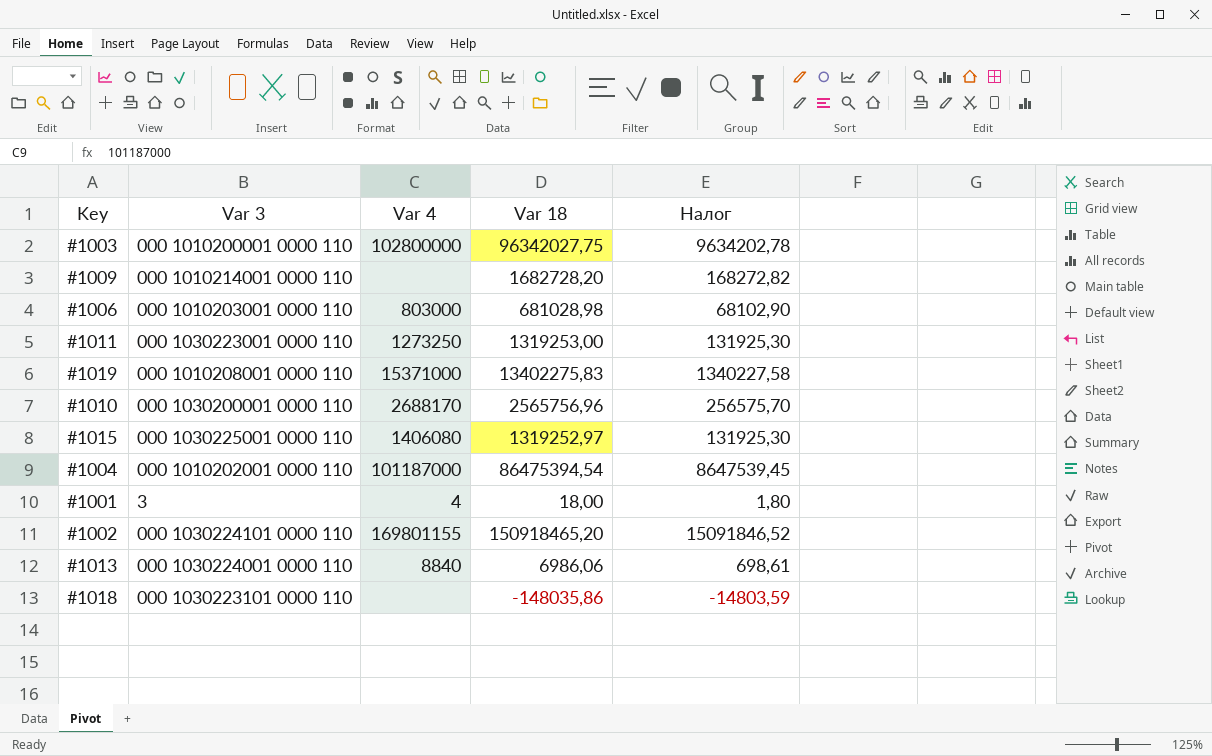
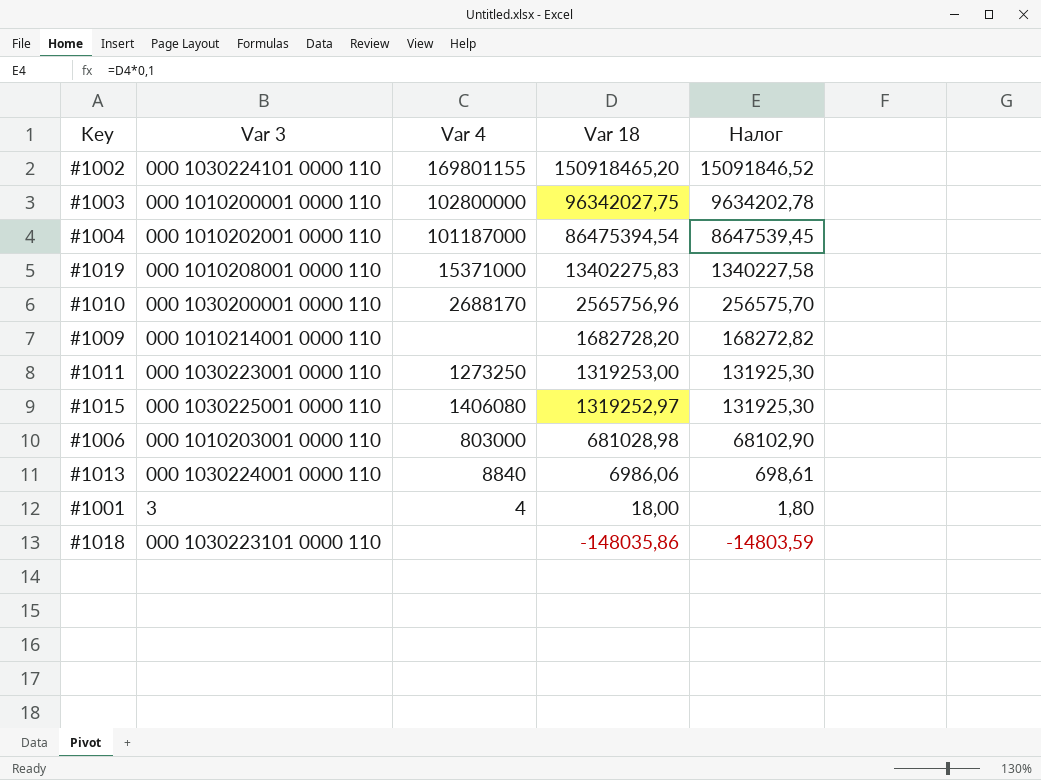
row order: none -> Var 18 descending

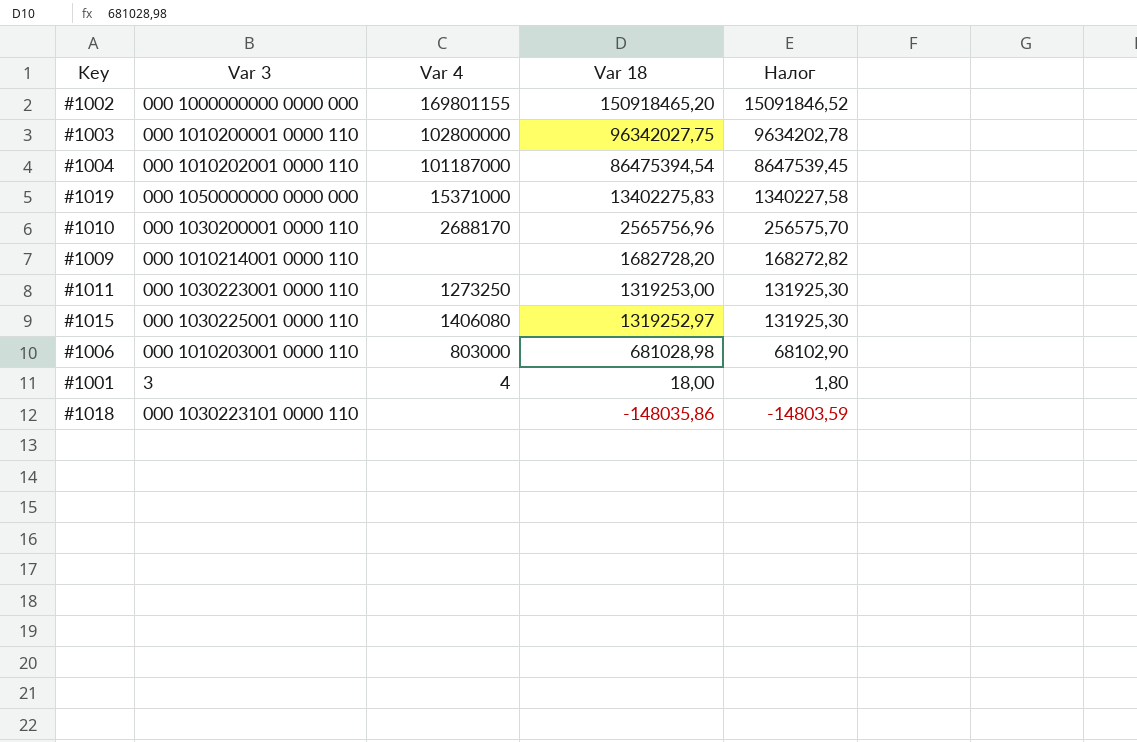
row #1013: 000 1030224001 0000 110 | 8840 | 6986,06 | 698,61 -> none
#1002 | Var 3: 000 1030224101 0000 110 -> 000 1000000000 0000 000
#1019 | Var 3: 000 1010208001 0000 110 -> 000 1050000000 0000 000

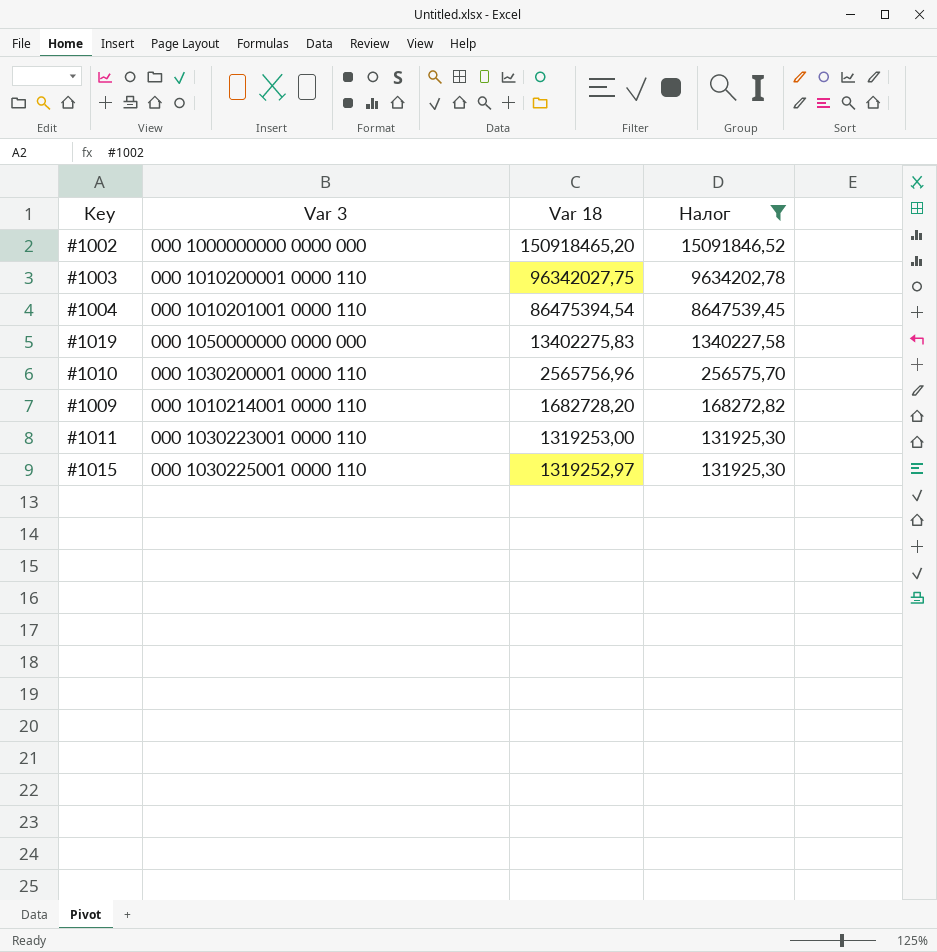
filter: none -> Налог >= 131925,30
column Var 4 | position: 3 -> none
#1004 | Var 3: 000 1010202001 0000 110 -> 000 1010201001 0000 110

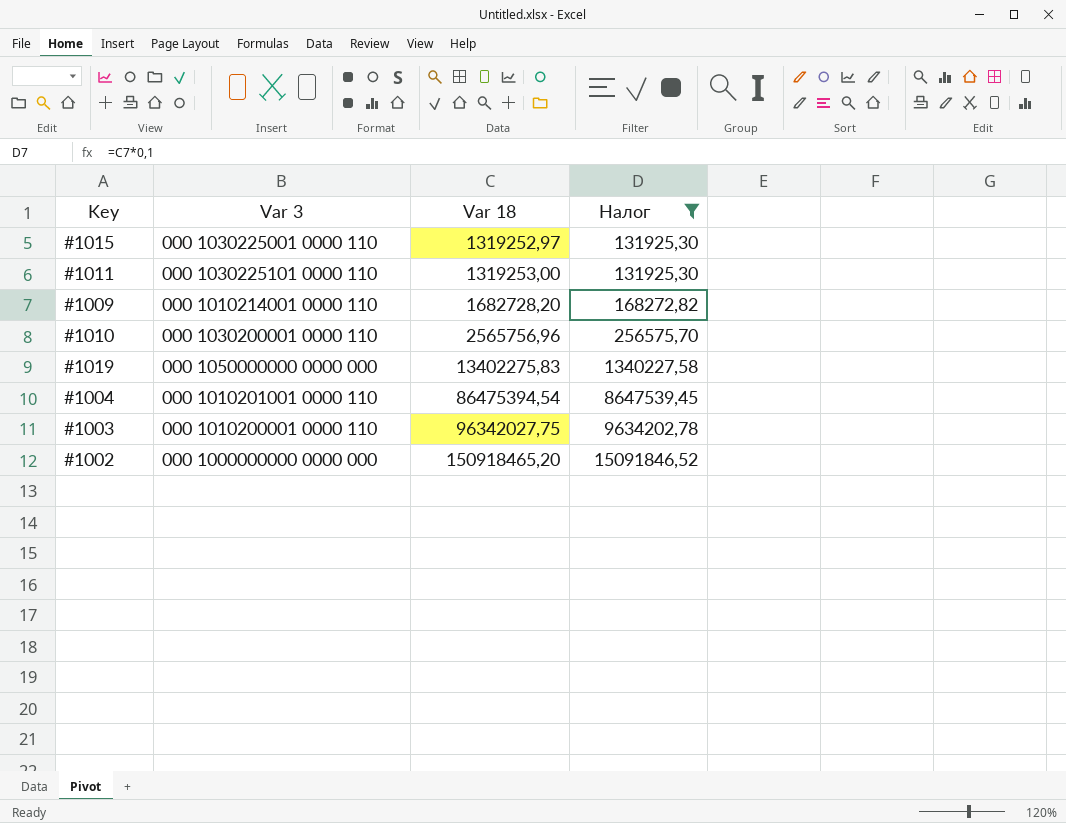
row order: Var 18 descending -> Var 18 ascending
#1011 | Var 3: 000 1030223001 0000 110 -> 000 1030225101 0000 110

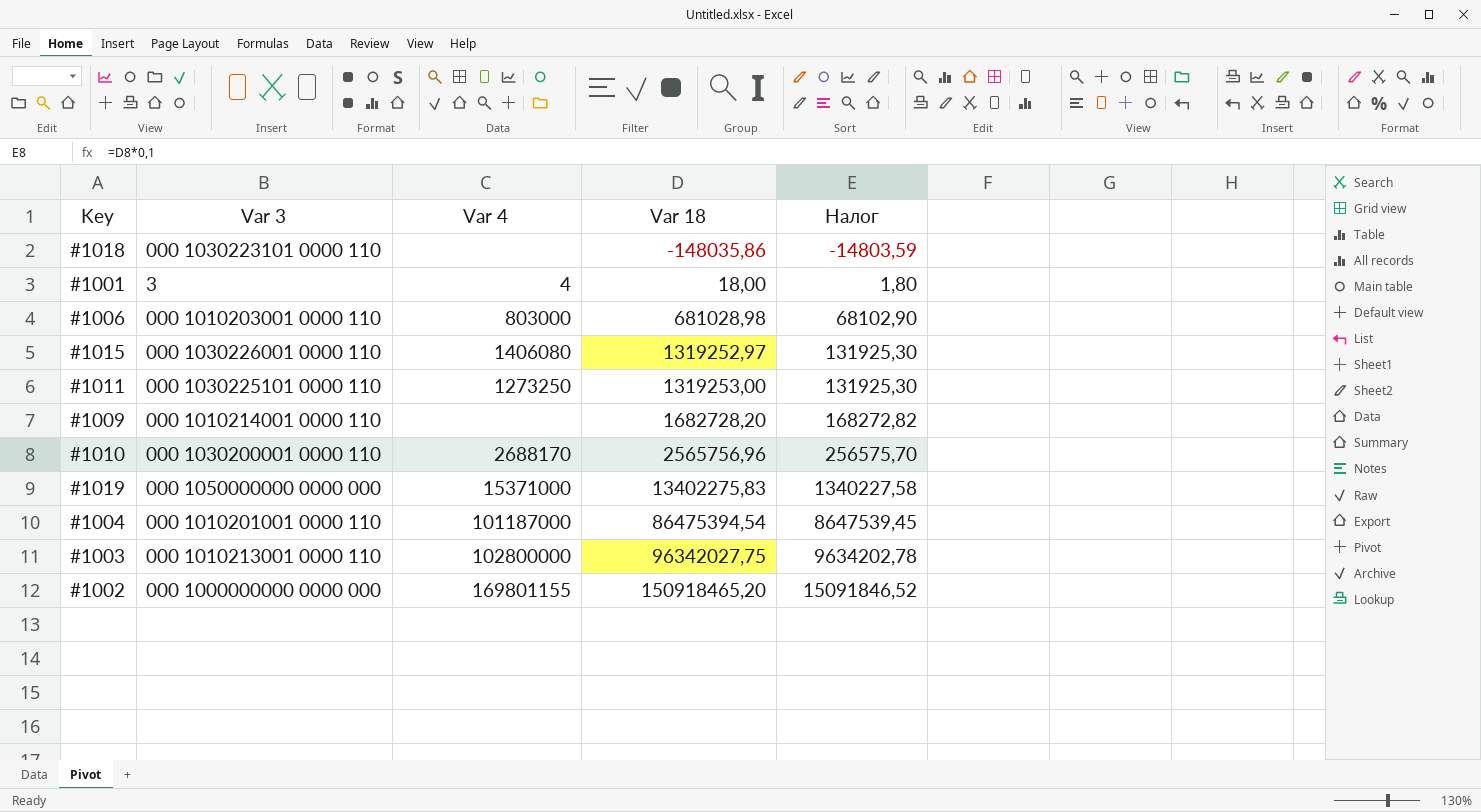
filter: Налог >= 131925,30 -> none
column Var 4 | position: none -> 3
#1015 | Var 3: 000 1030225001 0000 110 -> 000 1030226001 0000 110
#1003 | Var 3: 000 1010200001 0000 110 -> 000 1010213001 0000 110

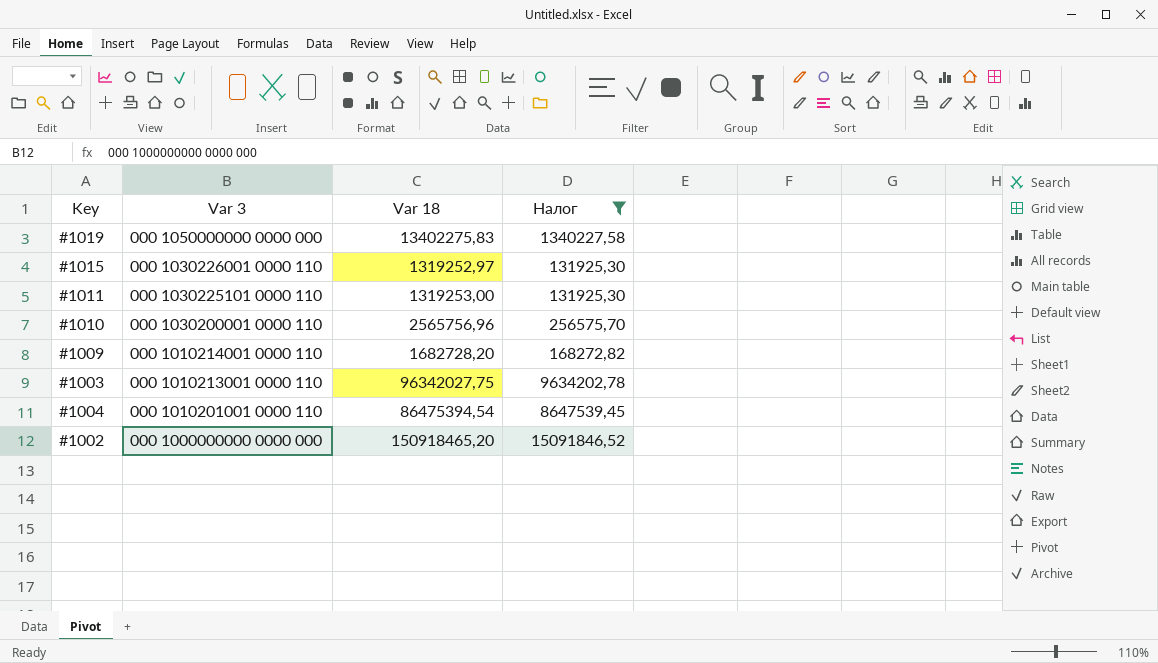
filter: none -> Налог >= 131925,30
row order: Var 18 ascending -> Var 3 descending
column Var 4 | position: 3 -> none

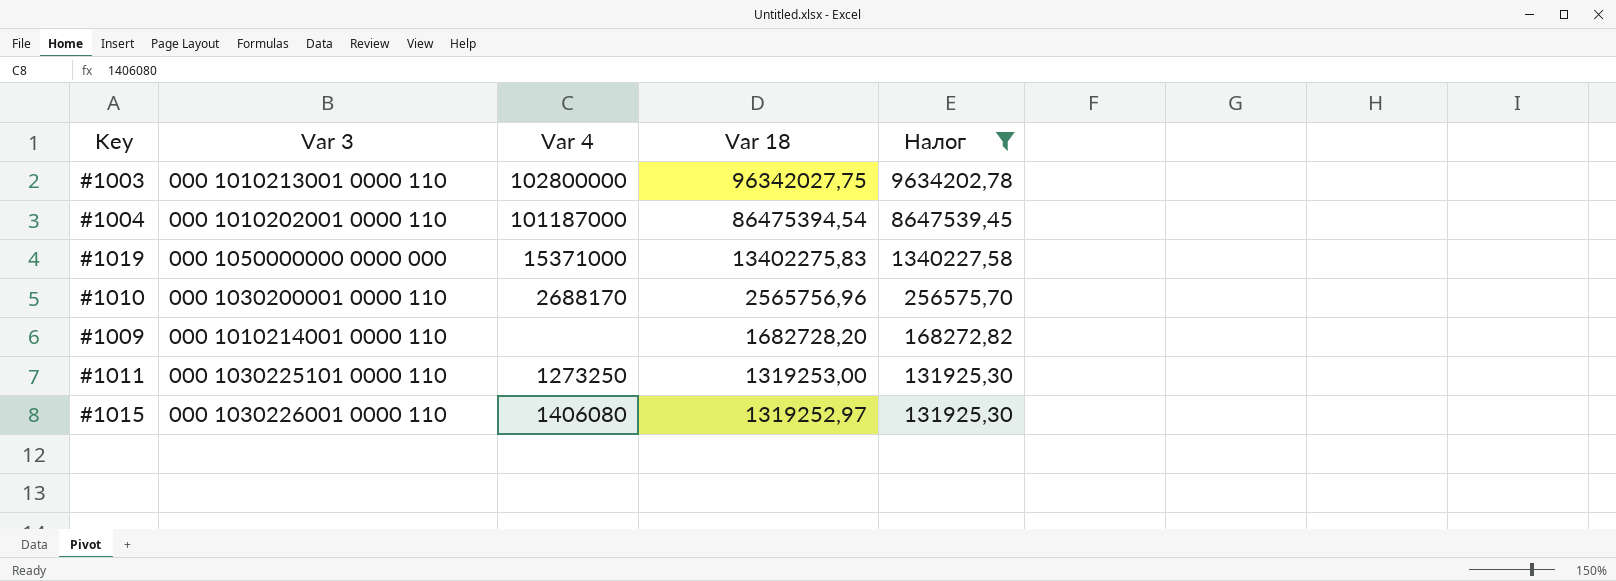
row order: Var 3 descending -> Var 18 descending
column Var 4 | position: none -> 3
row #1002: 000 1000000000 0000 000 | 150918465,20 | 15091846,52 -> none
#1004 | Var 3: 000 1010201001 0000 110 -> 000 1010202001 0000 110

